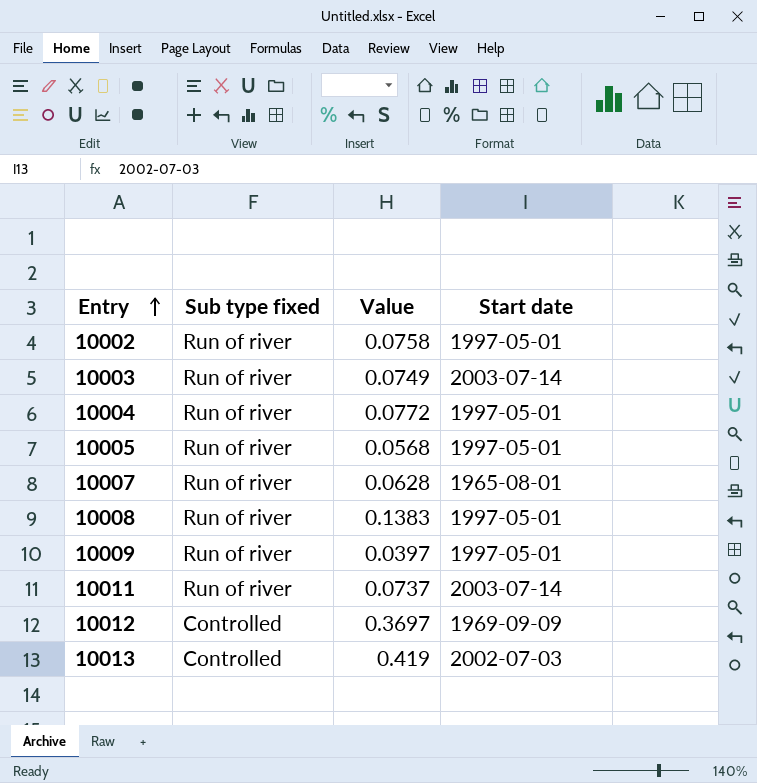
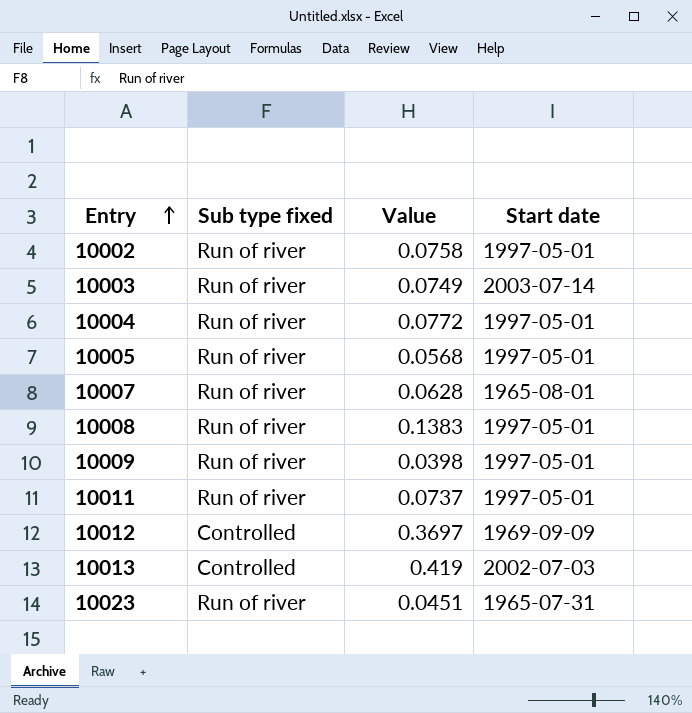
10009 | Value: 0.0397 -> 0.0398
10011 | Start date: 2003-07-14 -> 1997-05-01
row 10023: none -> Run of river | 0.0451 | 1965-07-31

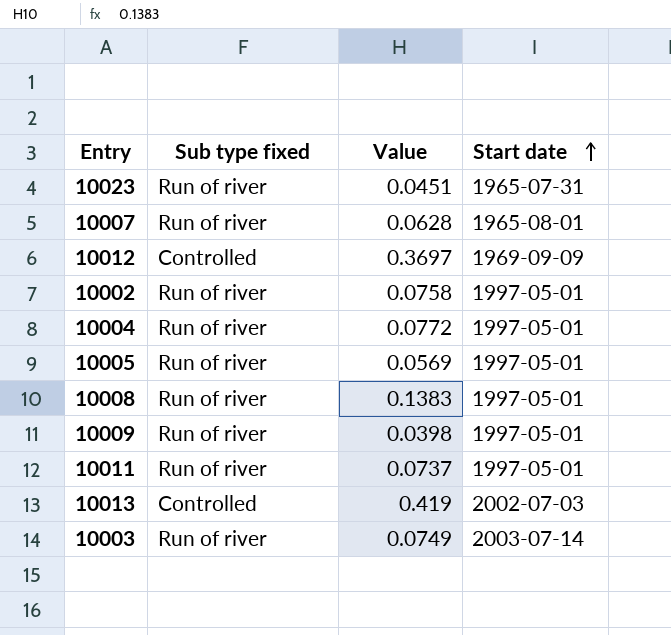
row order: Entry ascending -> Start date ascending
10005 | Value: 0.0568 -> 0.0569

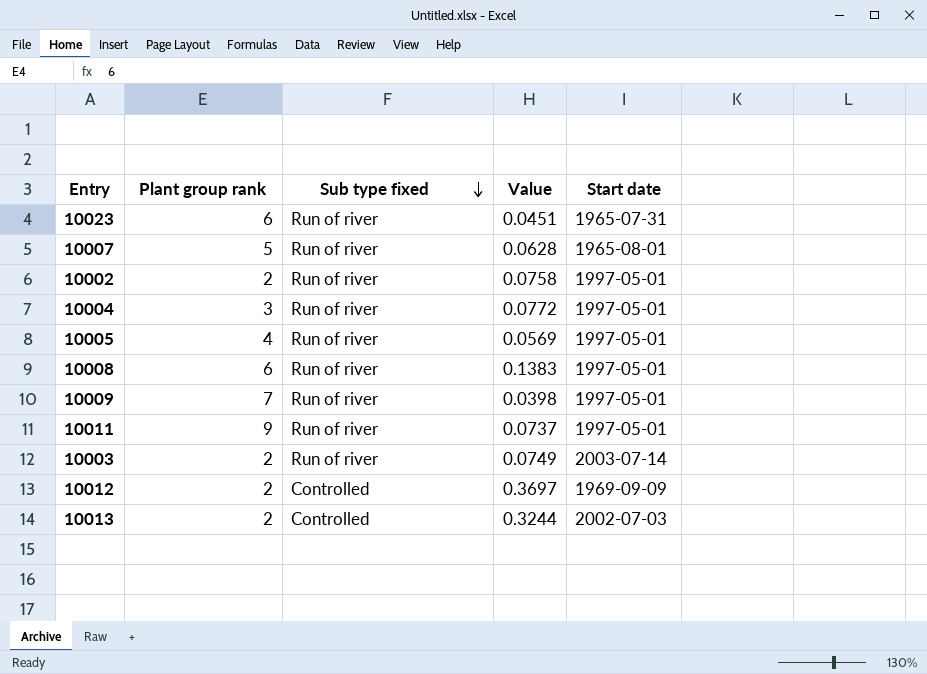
row order: Start date ascending -> Sub type fixed descending
column Plant group rank | position: none -> 2
10013 | Value: 0.419 -> 0.3244

